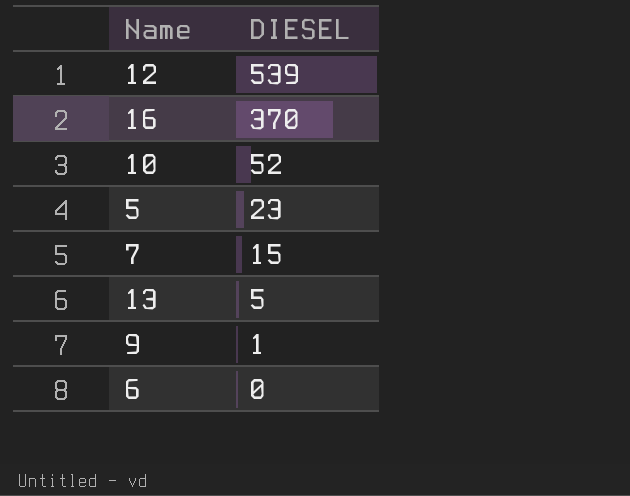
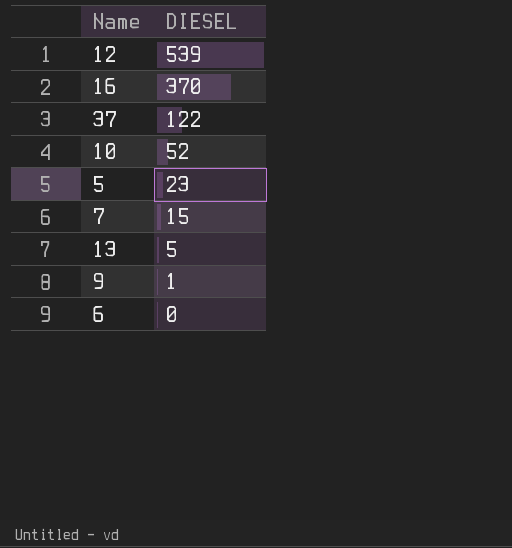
row 37: none -> 122

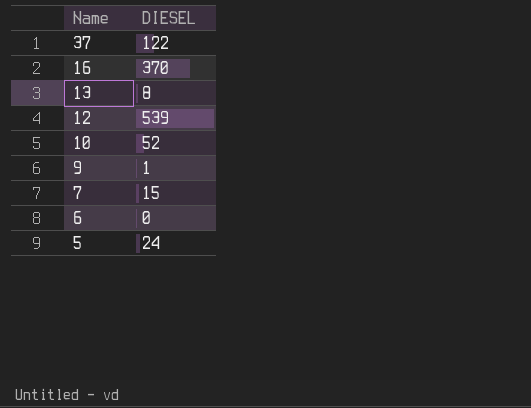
row order: DIESEL descending -> Name descending
13 | DIESEL: 5 -> 8
5 | DIESEL: 23 -> 24

